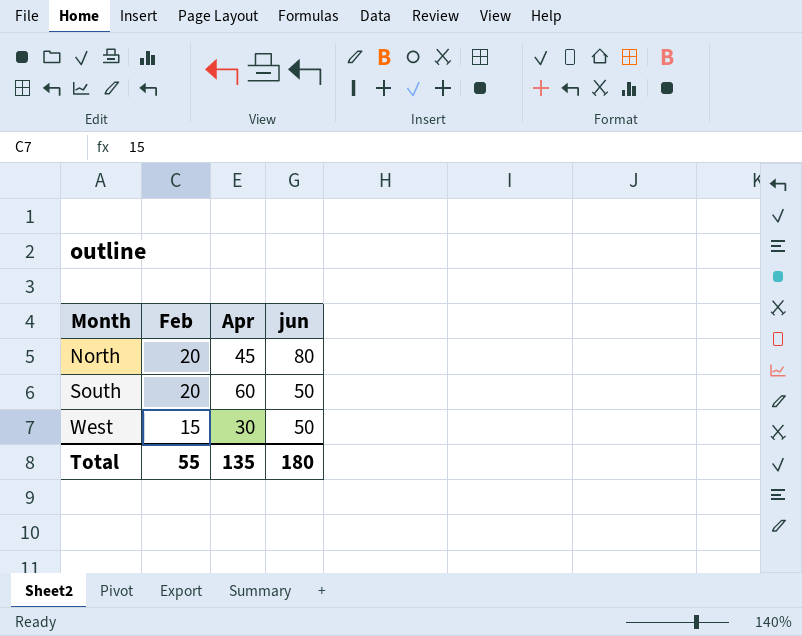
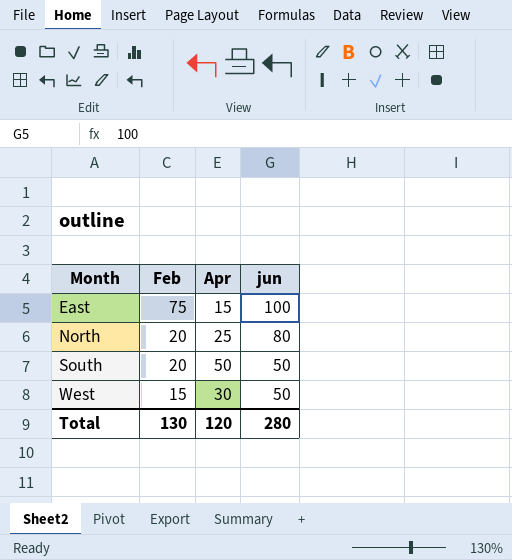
row East: none -> 75 | 15 | 100
North | Apr: 45 -> 25
South | Apr: 60 -> 50
Total | Feb: 55 -> 130
Total | Apr: 135 -> 120
Total | jun: 180 -> 280

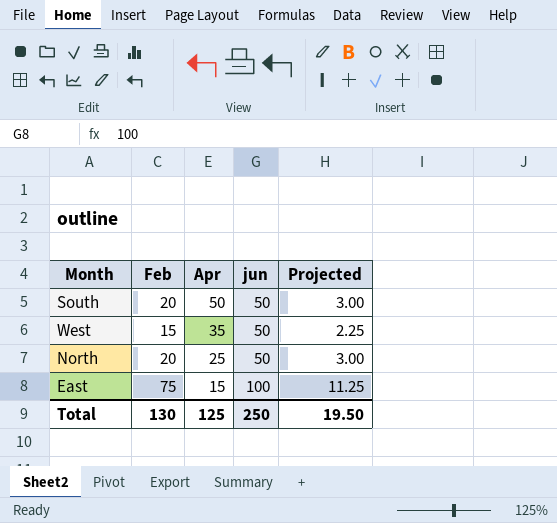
row order: Month ascending -> Apr descending
column Projected | formula: none -> [Feb] * 0.15
West | Apr: 30 -> 35
North | jun: 80 -> 50
Total | Apr: 120 -> 125
Total | jun: 280 -> 250

